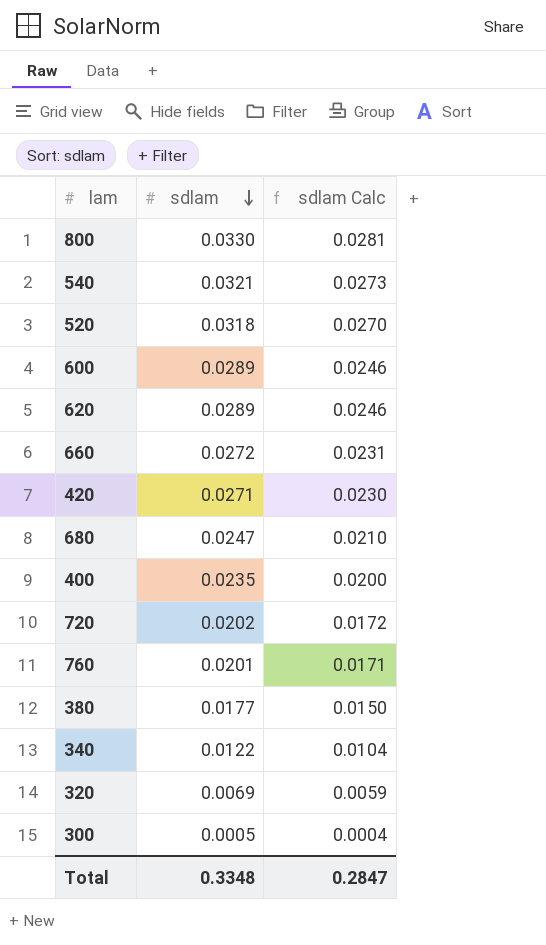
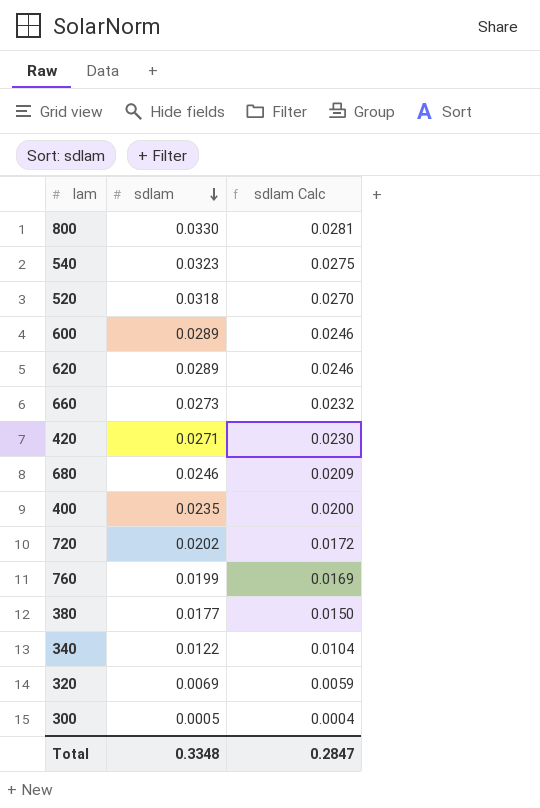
540 | sdlam: 0.0321 -> 0.0323
540 | sdlam Calc: 0.0273 -> 0.0275
660 | sdlam: 0.0272 -> 0.0273
660 | sdlam Calc: 0.0231 -> 0.0232
680 | sdlam: 0.0247 -> 0.0246
680 | sdlam Calc: 0.0210 -> 0.0209
760 | sdlam: 0.0201 -> 0.0199
760 | sdlam Calc: 0.0171 -> 0.0169

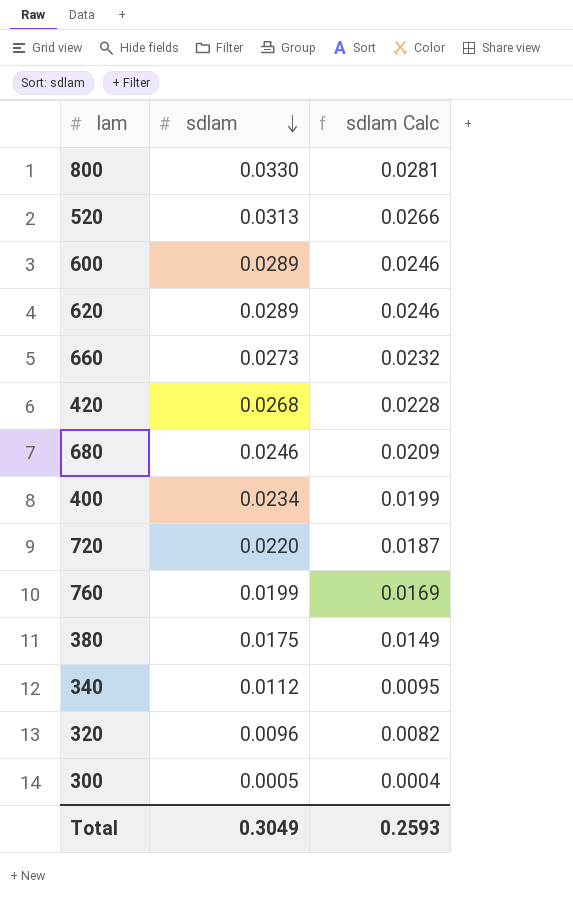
row 540: 0.0323 | 0.0275 -> none
520 | sdlam: 0.0318 -> 0.0313
520 | sdlam Calc: 0.0270 -> 0.0266
420 | sdlam: 0.0271 -> 0.0268
420 | sdlam Calc: 0.0230 -> 0.0228
400 | sdlam: 0.0235 -> 0.0234
400 | sdlam Calc: 0.0200 -> 0.0199
720 | sdlam: 0.0202 -> 0.0220
720 | sdlam Calc: 0.0172 -> 0.0187
380 | sdlam: 0.0177 -> 0.0175
380 | sdlam Calc: 0.0150 -> 0.0149
340 | sdlam: 0.0122 -> 0.0112
340 | sdlam Calc: 0.0104 -> 0.0095
320 | sdlam: 0.0069 -> 0.0096
320 | sdlam Calc: 0.0059 -> 0.0082
Total | sdlam: 0.3348 -> 0.3049
Total | sdlam Calc: 0.2847 -> 0.2593

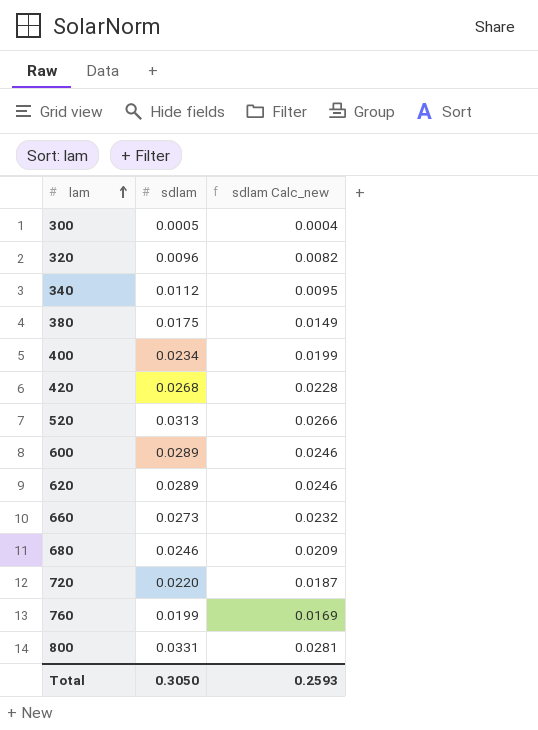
row order: sdlam descending -> lam ascending
column name: sdlam Calc -> sdlam Calc_new
800 | sdlam: 0.0330 -> 0.0331
Total | sdlam: 0.3049 -> 0.3050

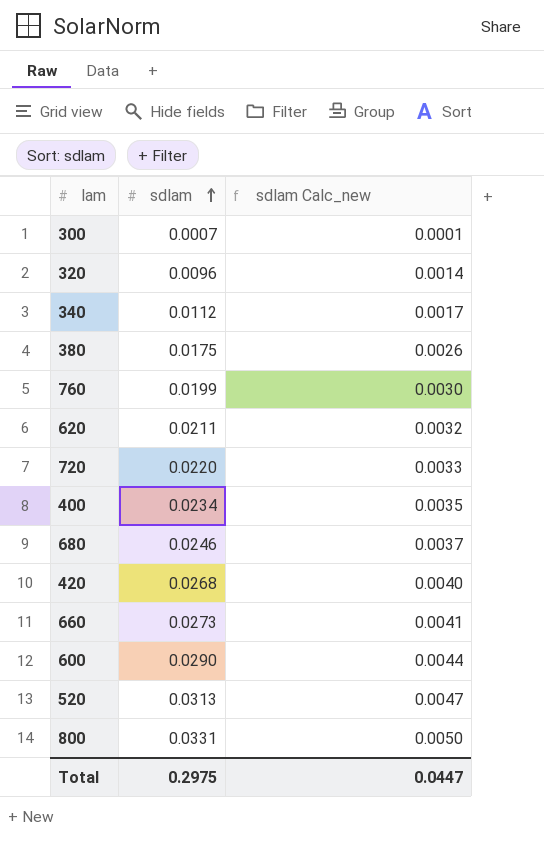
row order: lam ascending -> sdlam ascending
column sdlam Calc_new | formula: [sdlam] * 0.85 -> [sdlam] * 0.15
300 | sdlam: 0.0005 -> 0.0007
620 | sdlam: 0.0289 -> 0.0211
600 | sdlam: 0.0289 -> 0.0290
Total | sdlam: 0.3050 -> 0.2975
Total | sdlam Calc_new: 0.2593 -> 0.0447

